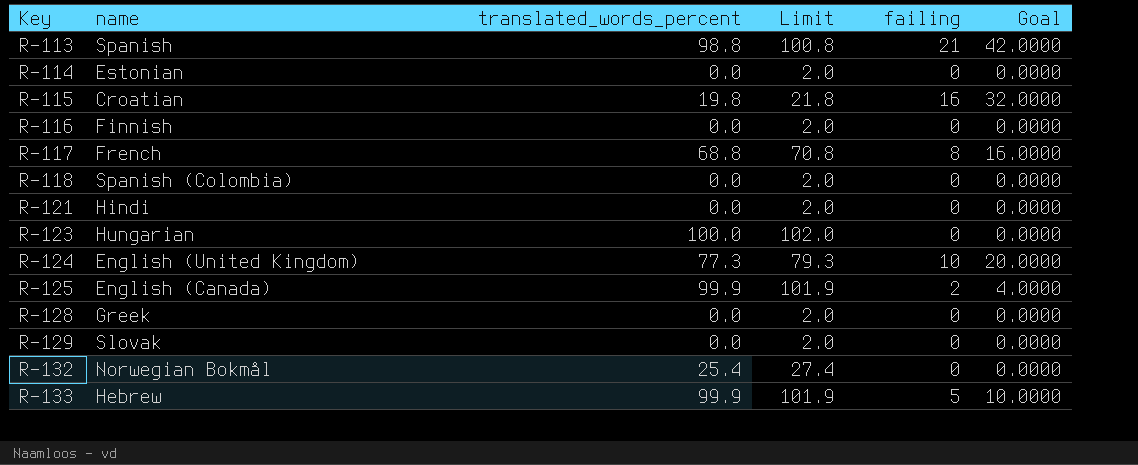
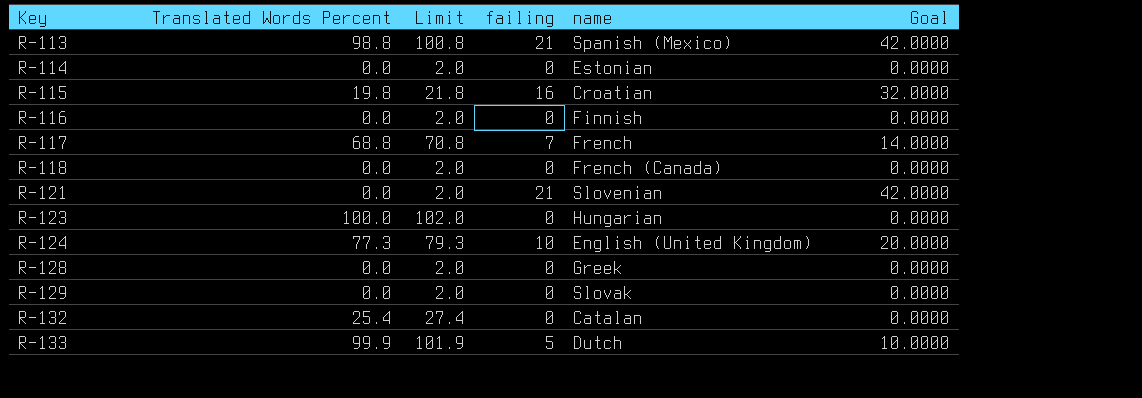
column name: translated_words_percent -> Translated Words Percent
column name | position: 2 -> 5
row R-125: English (Canada) | 99.9 | 101.9 | 2 | 4.0000 -> none
R-113 | name: Spanish -> Spanish (Mexico)
R-117 | failing: 8 -> 7
R-117 | Goal: 16.0000 -> 14.0000
R-118 | name: Spanish (Colombia) -> French (Canada)
R-121 | failing: 0 -> 21
R-121 | name: Hindi -> Slovenian
R-121 | Goal: 0.0000 -> 42.0000
R-132 | name: Norwegian Bokmål -> Catalan
R-133 | name: Hebrew -> Dutch

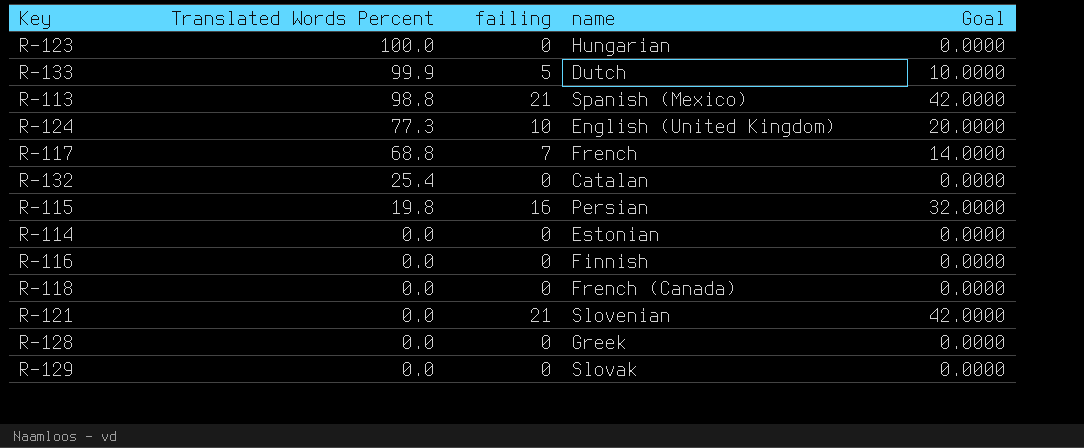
row order: Key ascending -> Translated Words Percent descending
column Limit | formula: [Translated Words Percent] + 2 -> none
R-115 | name: Croatian -> Persian

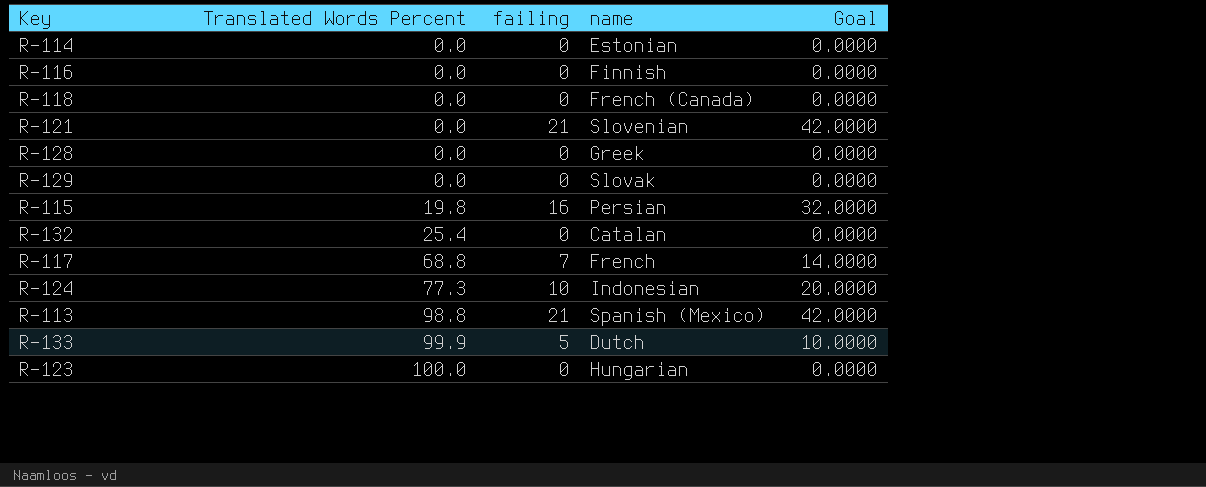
row order: Translated Words Percent descending -> Translated Words Percent ascending
R-124 | name: English (United Kingdom) -> Indonesian

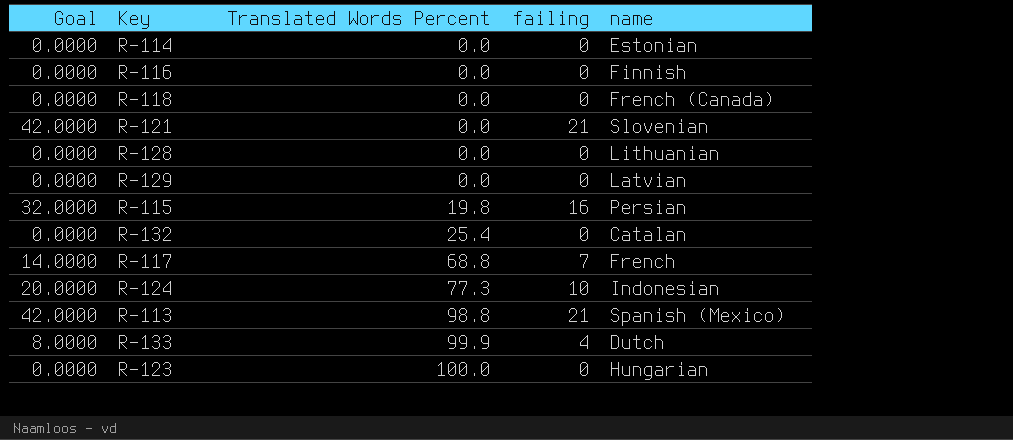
column Goal | position: 5 -> 1
R-128 | name: Greek -> Lithuanian
R-129 | name: Slovak -> Latvian
R-133 | Goal: 10.0000 -> 8.0000
R-133 | failing: 5 -> 4

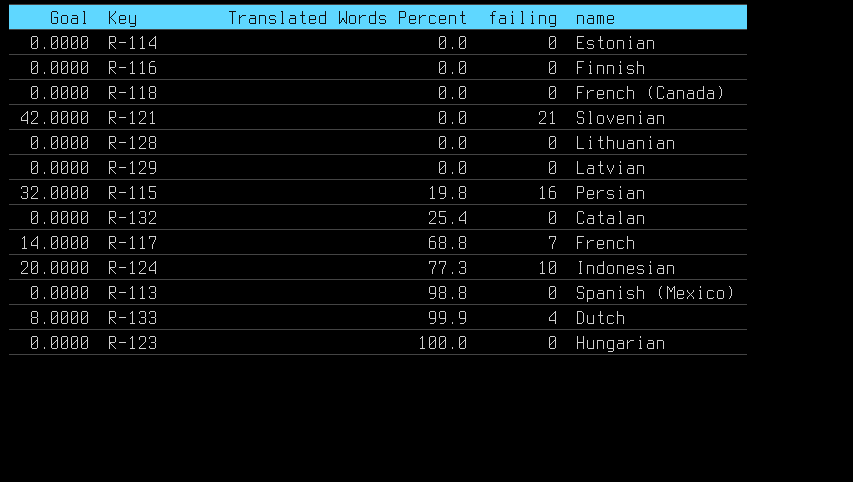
R-113 | Goal: 42.0000 -> 0.0000
R-113 | failing: 21 -> 0

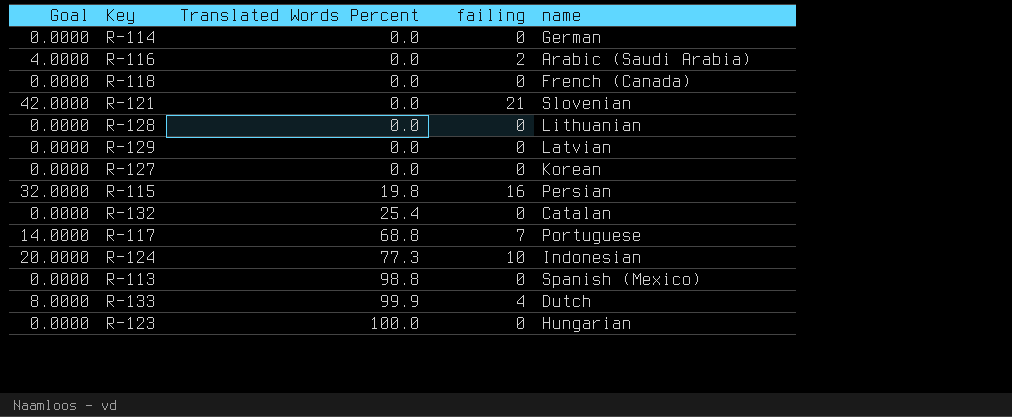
R-114 | name: Estonian -> German
R-116 | Goal: 0.0000 -> 4.0000
R-116 | failing: 0 -> 2
R-116 | name: Finnish -> Arabic (Saudi Arabia)
row R-127: none -> 0.0000 | 0.0 | 0 | Korean
R-117 | name: French -> Portuguese

